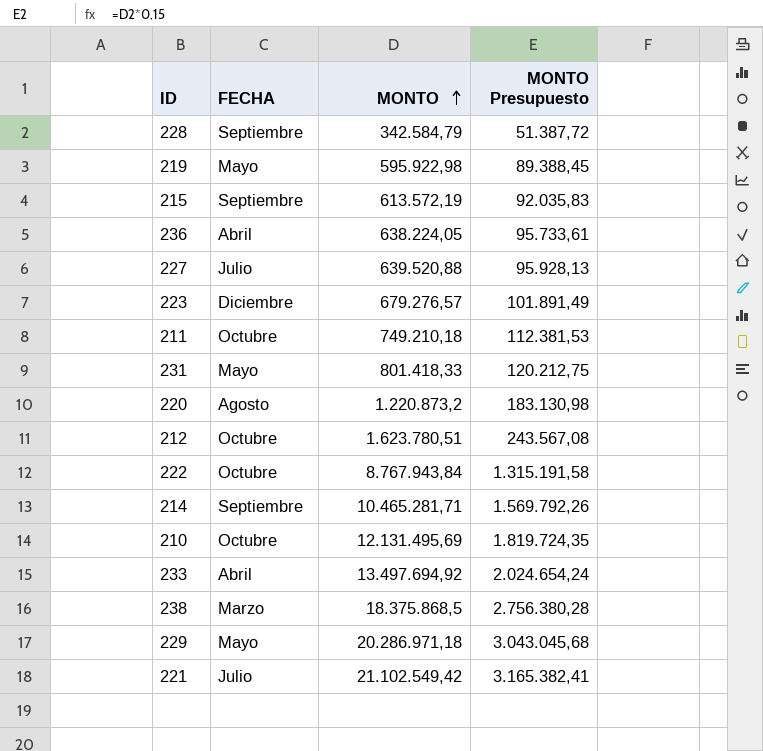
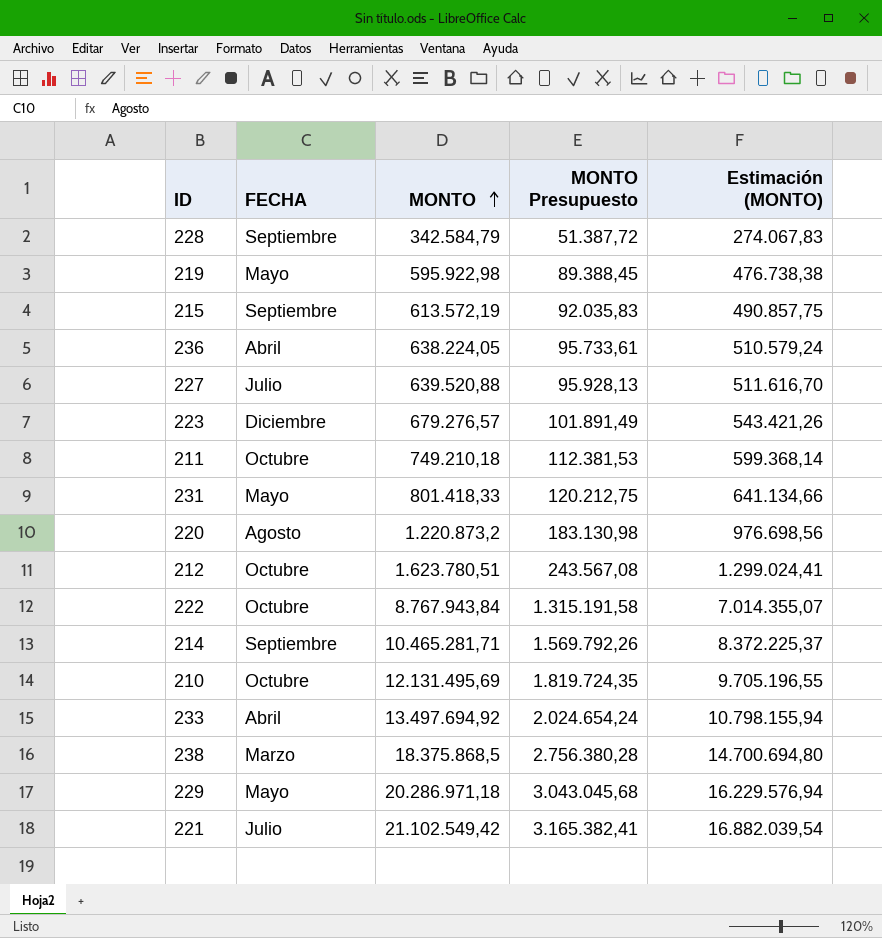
column Estimación (MONTO) | formula: none -> [MONTO] * 0,8

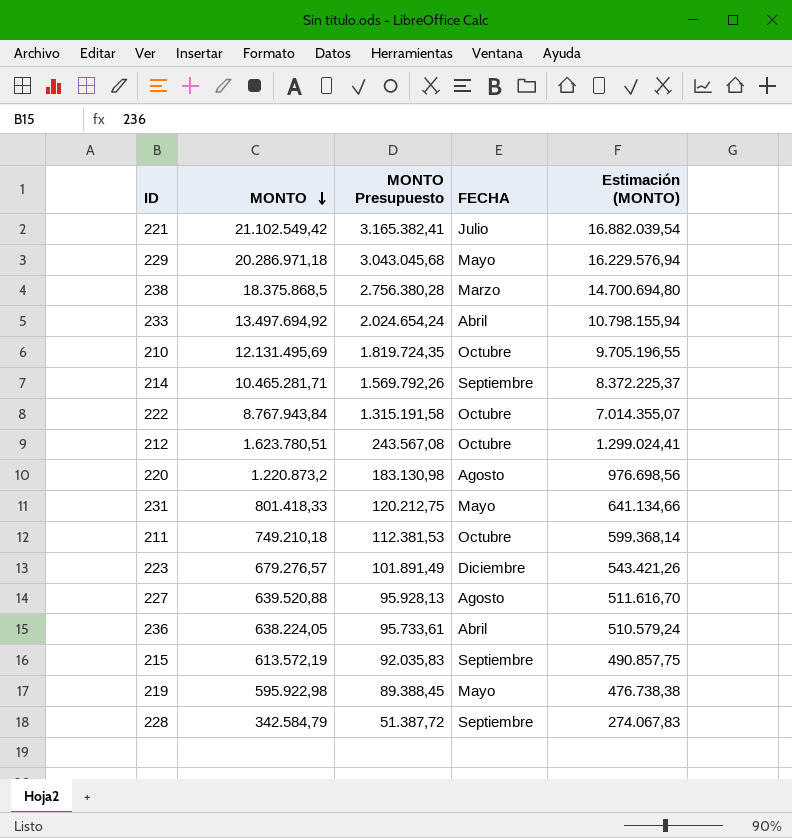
row order: MONTO ascending -> MONTO descending
column FECHA | position: 2 -> 4
227 | FECHA: Julio -> Agosto

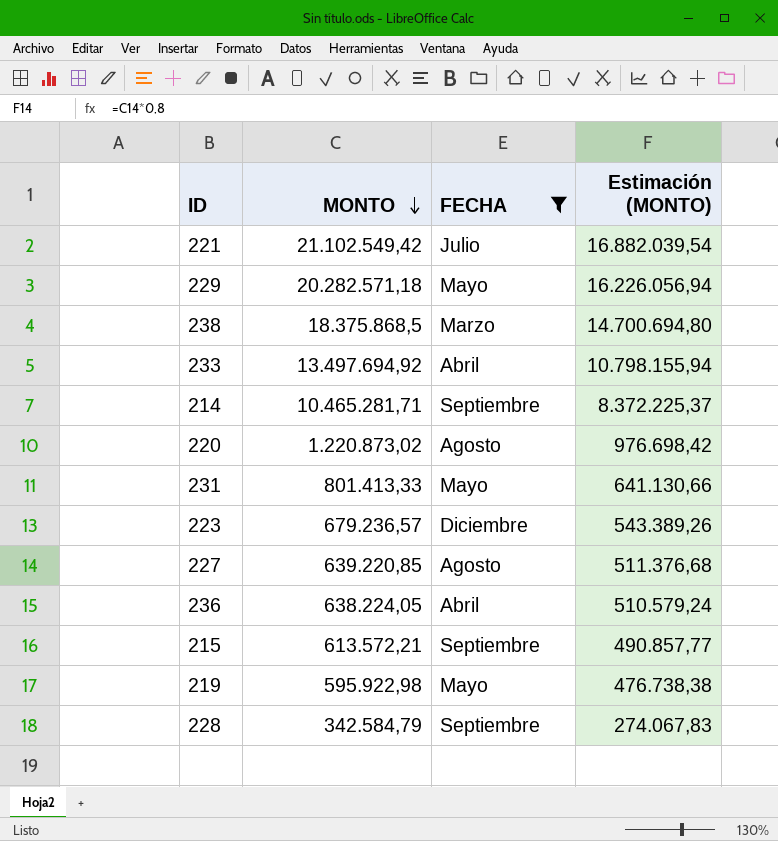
filter: none -> FECHA != Octubre
column MONTO Presupuesto | formula: [MONTO] * 0,15 -> none
229 | MONTO: 20.286.971,18 -> 20.282.571,18
229 | Estimación (MONTO): 16.229.576,94 -> 16.226.056,94
220 | MONTO: 1.220.873,2 -> 1.220.873,02
220 | Estimación (MONTO): 976.698,56 -> 976.698,42
231 | MONTO: 801.418,33 -> 801.413,33
231 | Estimación (MONTO): 641.134,66 -> 641.130,66
223 | MONTO: 679.276,57 -> 679.236,57
223 | Estimación (MONTO): 543.421,26 -> 543.389,26
227 | MONTO: 639.520,88 -> 639.220,85
227 | Estimación (MONTO): 511.616,70 -> 511.376,68
215 | MONTO: 613.572,19 -> 613.572,21
215 | Estimación (MONTO): 490.857,75 -> 490.857,77

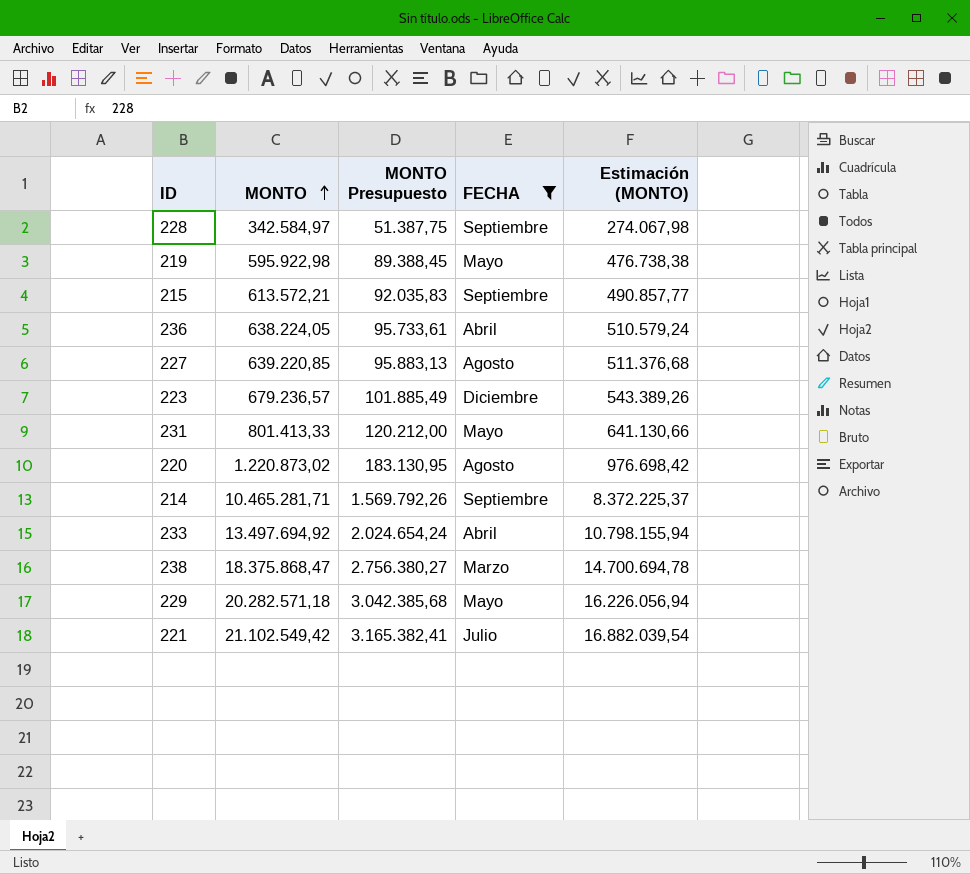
row order: MONTO descending -> MONTO ascending
column MONTO Presupuesto | formula: none -> [MONTO] * 0,15
228 | MONTO: 342.584,79 -> 342.584,97
228 | Estimación (MONTO): 274.067,83 -> 274.067,98
238 | MONTO: 18.375.868,5 -> 18.375.868,47
238 | Estimación (MONTO): 14.700.694,80 -> 14.700.694,78

